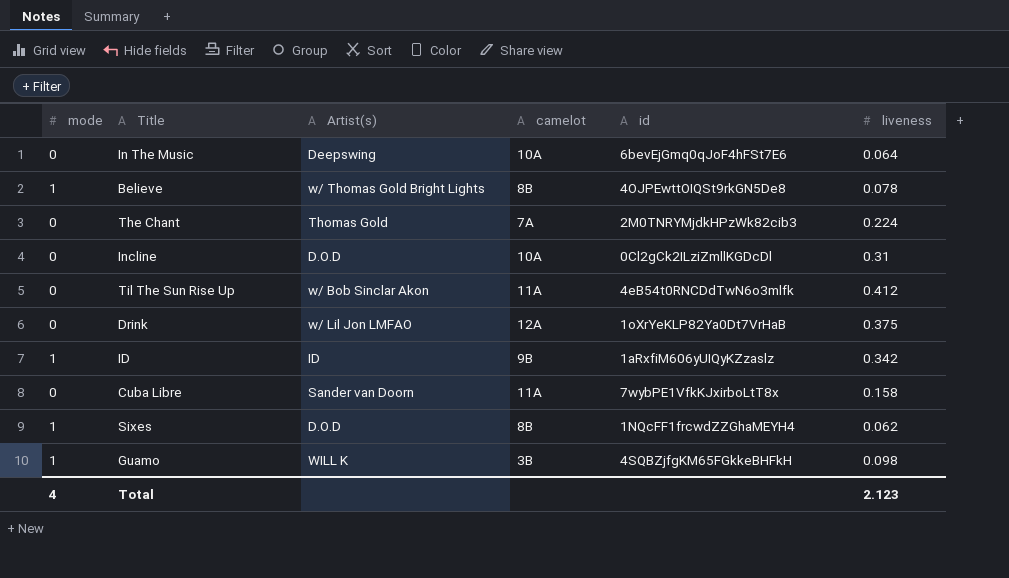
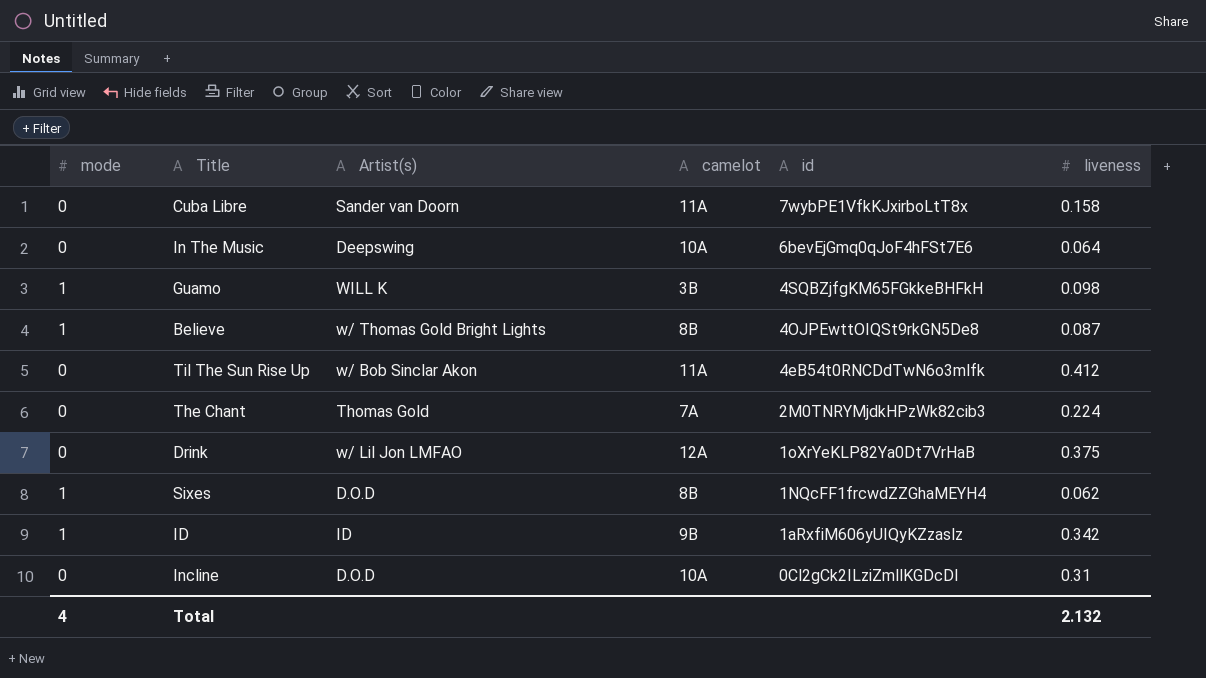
row order: none -> id descending
Believe | liveness: 0.078 -> 0.087
Total | liveness: 2.123 -> 2.132

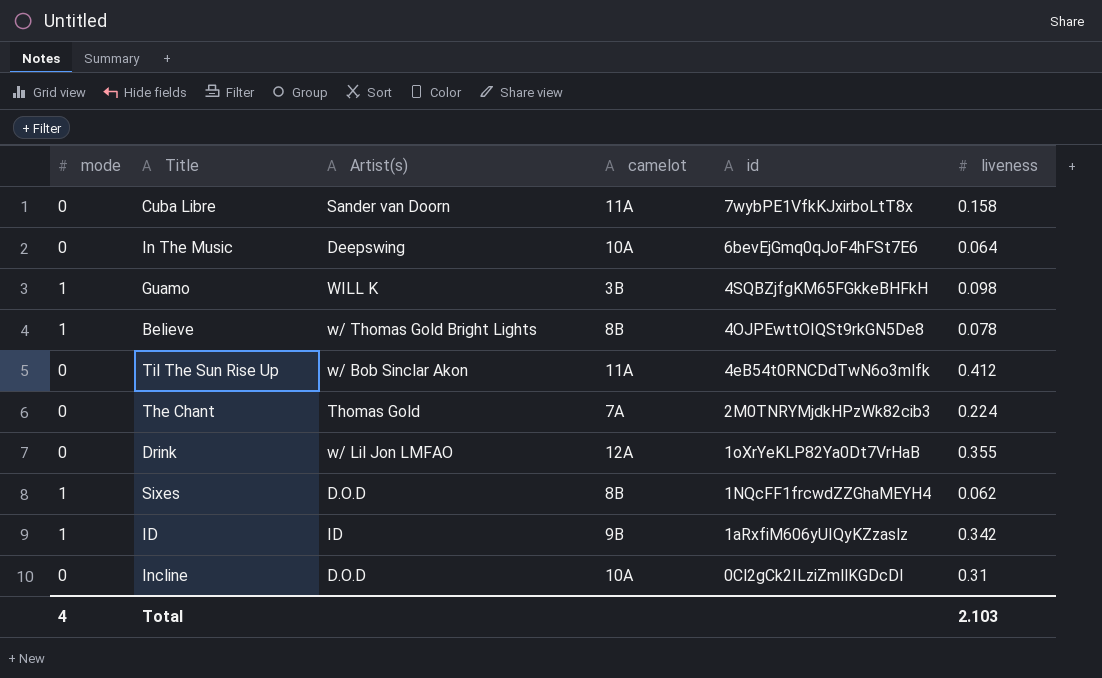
Believe | liveness: 0.087 -> 0.078
Drink | liveness: 0.375 -> 0.355
Total | liveness: 2.132 -> 2.103

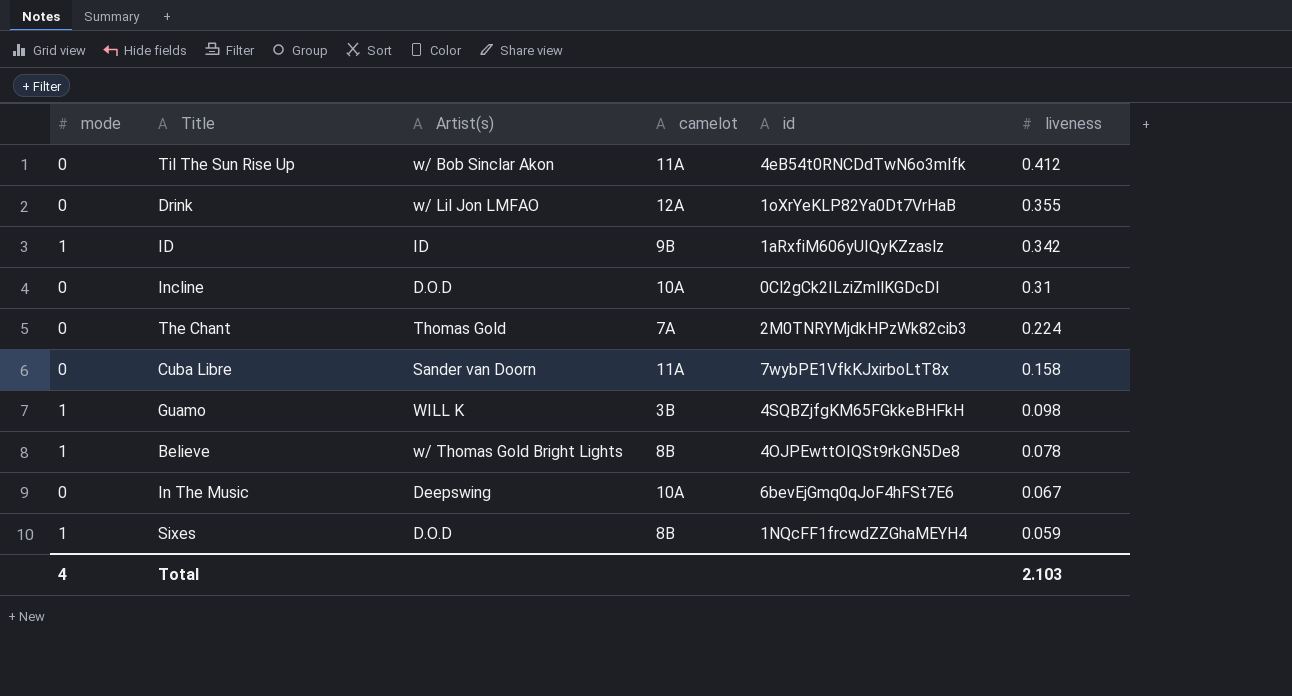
row order: id descending -> liveness descending
In The Music | liveness: 0.064 -> 0.067
Sixes | liveness: 0.062 -> 0.059

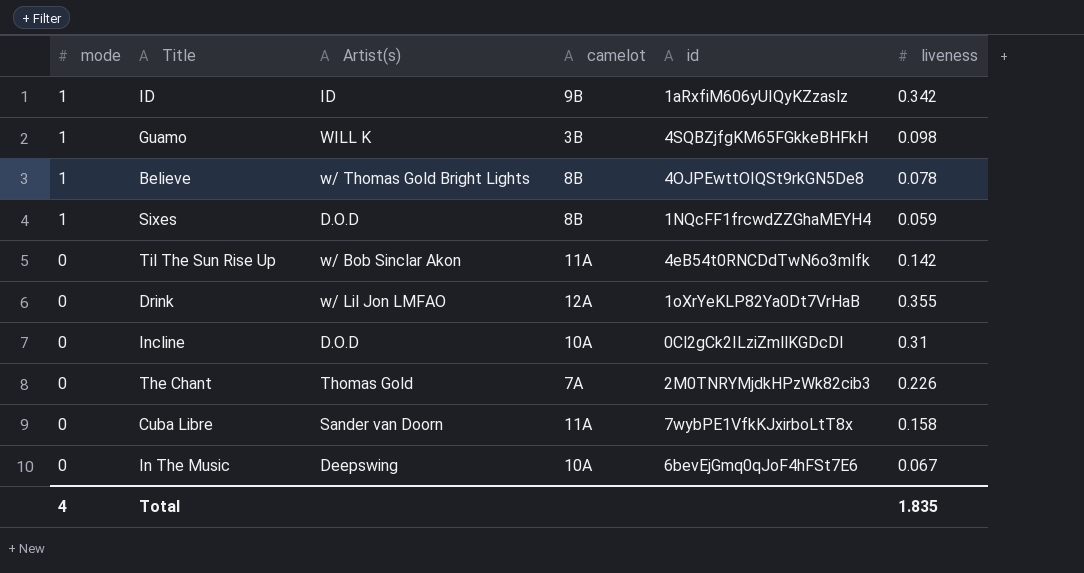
row order: liveness descending -> mode descending
Til The Sun Rise Up | liveness: 0.412 -> 0.142
The Chant | liveness: 0.224 -> 0.226
Total | liveness: 2.103 -> 1.835

